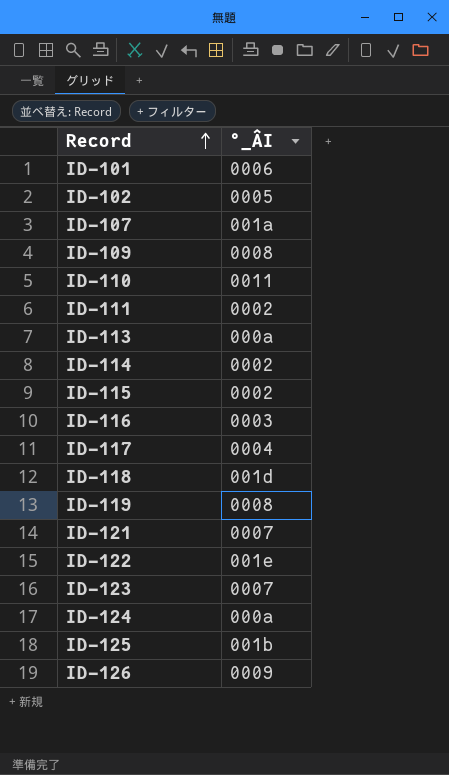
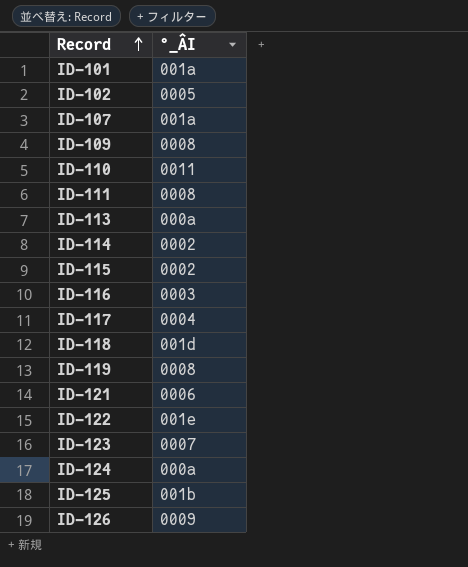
ID-101 | °_ÂI: 0006 -> 001a
ID-111 | °_ÂI: 0002 -> 0008
ID-121 | °_ÂI: 0007 -> 0006

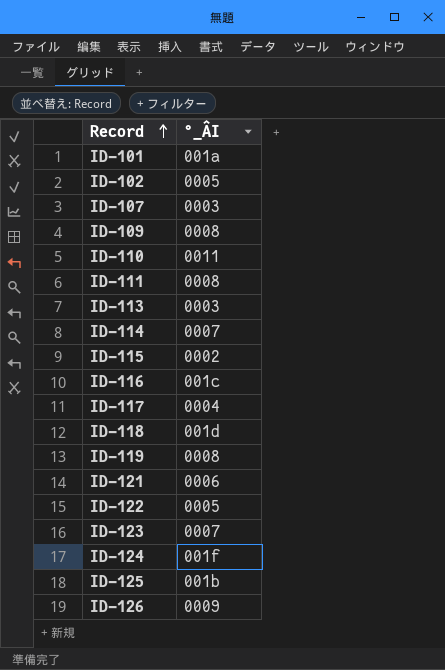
ID-107 | °_ÂI: 001a -> 0003
ID-113 | °_ÂI: 000a -> 0003
ID-114 | °_ÂI: 0002 -> 0007
ID-116 | °_ÂI: 0003 -> 001c
ID-122 | °_ÂI: 001e -> 0005
ID-124 | °_ÂI: 000a -> 001f

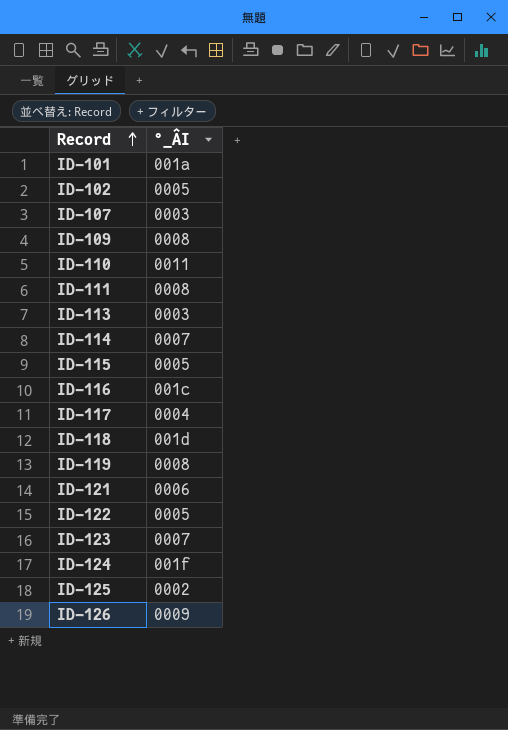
ID-115 | °_ÂI: 0002 -> 0005
ID-125 | °_ÂI: 001b -> 0002

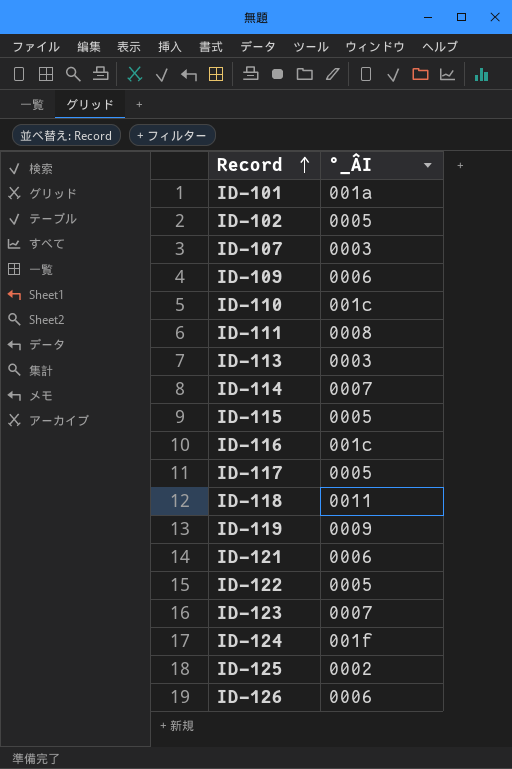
ID-109 | °_ÂI: 0008 -> 0006
ID-110 | °_ÂI: 0011 -> 001c
ID-117 | °_ÂI: 0004 -> 0005
ID-118 | °_ÂI: 001d -> 0011
ID-119 | °_ÂI: 0008 -> 0009
ID-126 | °_ÂI: 0009 -> 0006

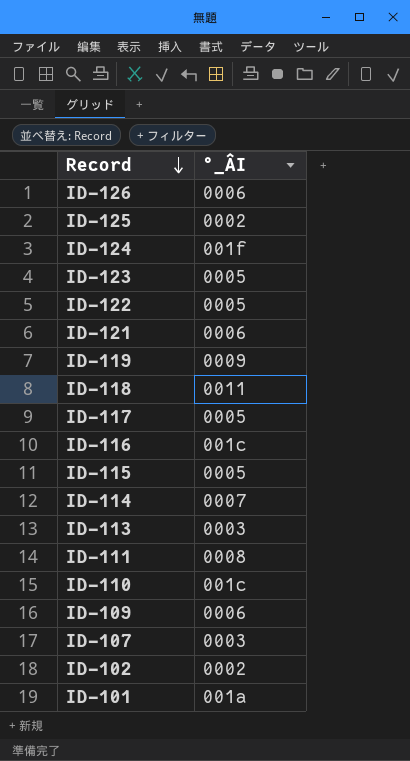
row order: Record ascending -> Record descending
ID-123 | °_ÂI: 0007 -> 0005
ID-102 | °_ÂI: 0005 -> 0002

